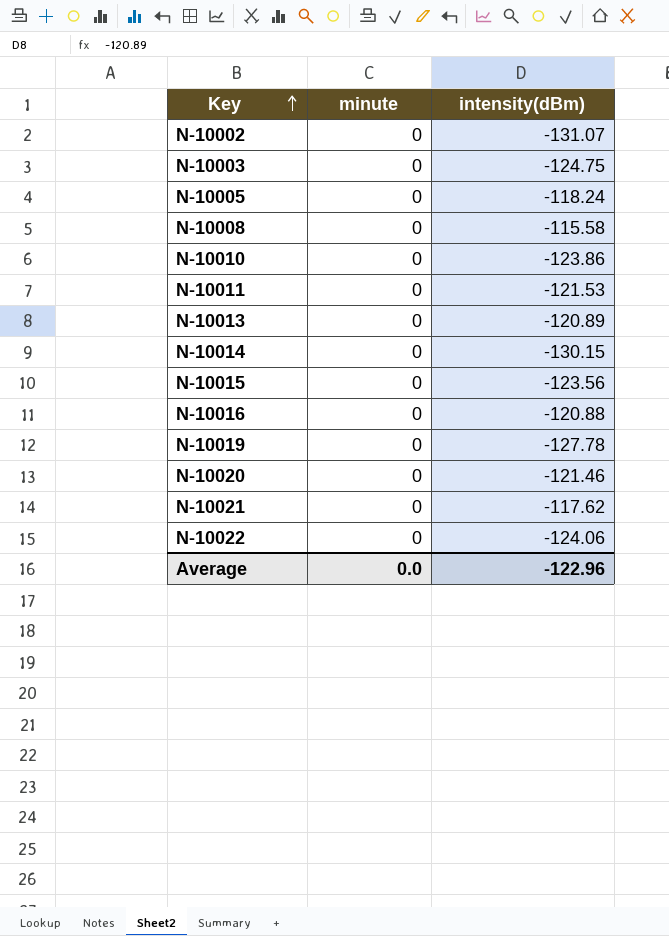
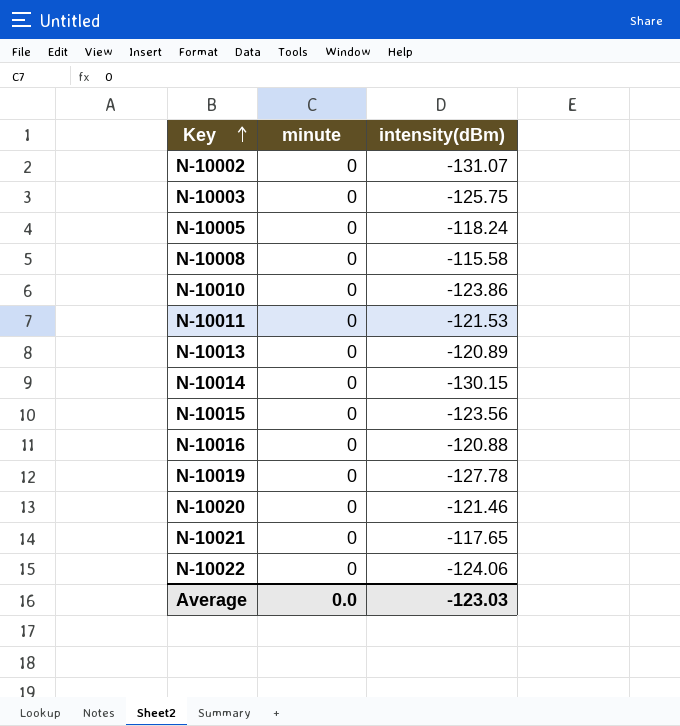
N-10003 | intensity(dBm): -124.75 -> -125.75
N-10021 | intensity(dBm): -117.62 -> -117.65
Average | intensity(dBm): -122.96 -> -123.03

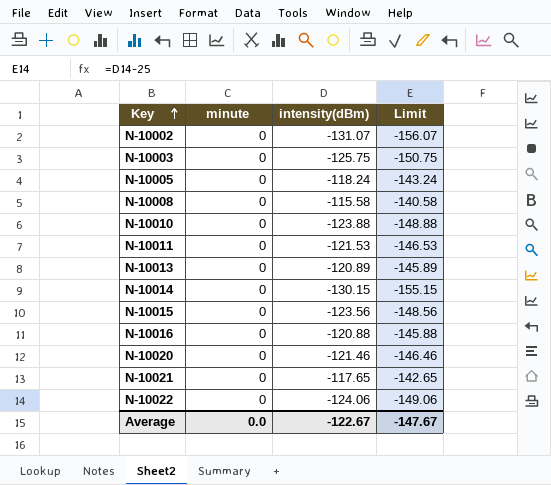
column Limit | formula: none -> [intensity(dBm)] - 25
row N-10019: 0 | -127.78 -> none
N-10010 | intensity(dBm): -123.86 -> -123.88
Average | intensity(dBm): -123.03 -> -122.67

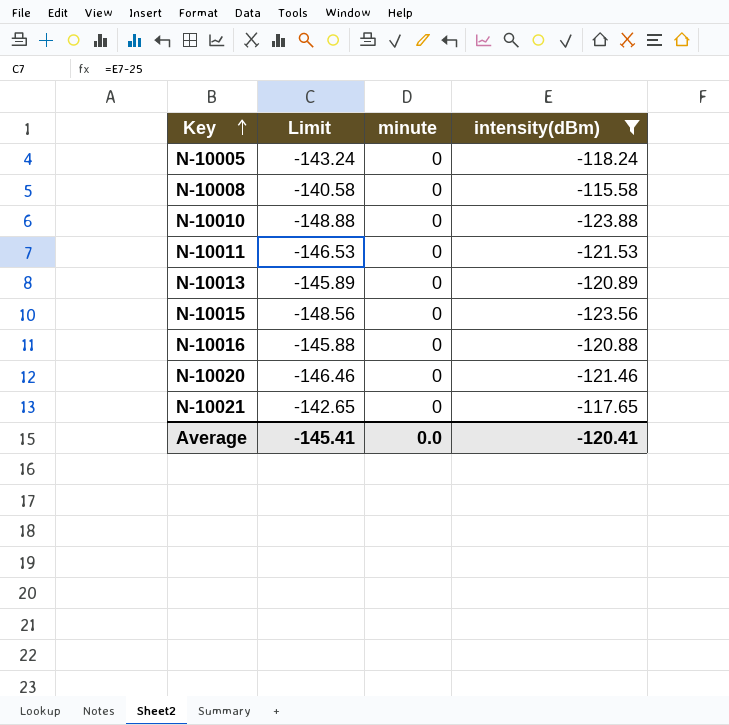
filter: none -> intensity(dBm) >= -123.88
column Limit | position: 4 -> 2
Average | Limit: -147.67 -> -145.41
Average | intensity(dBm): -122.67 -> -120.41

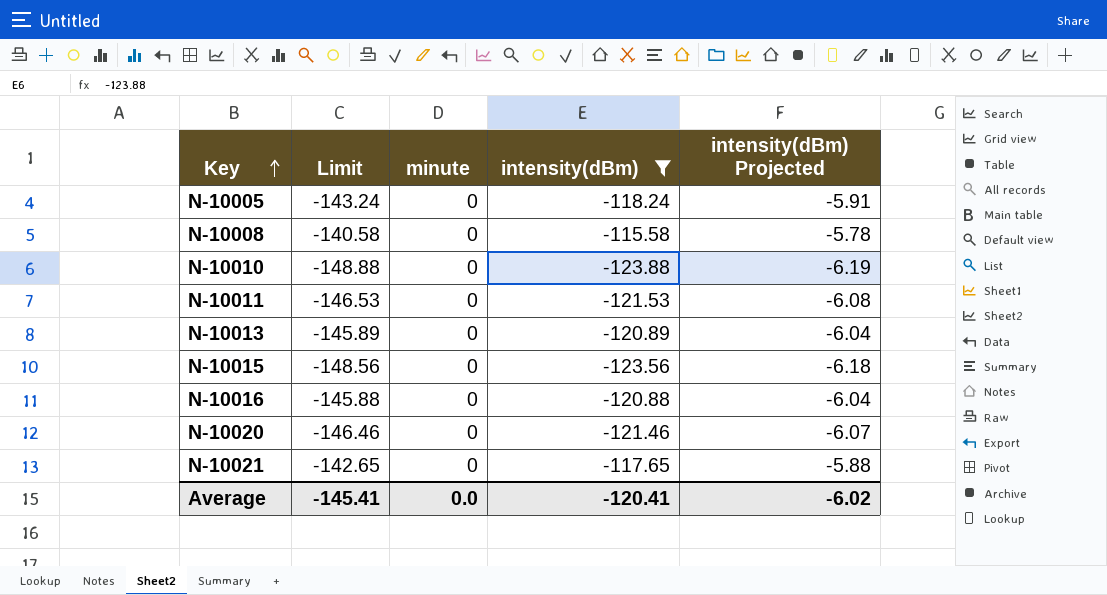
column intensity(dBm) Projected | formula: none -> [intensity(dBm)] * 0.05

